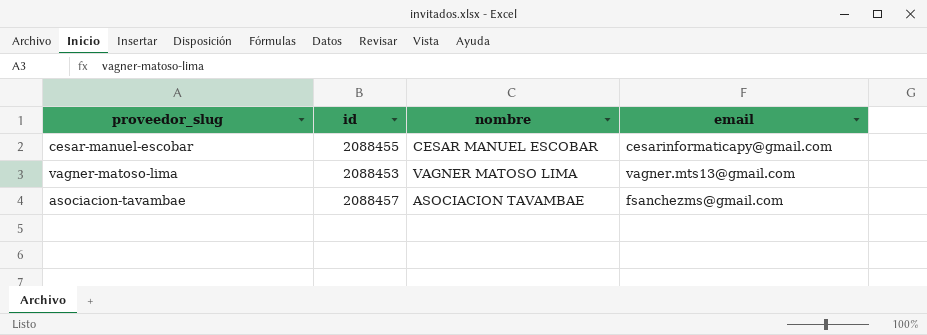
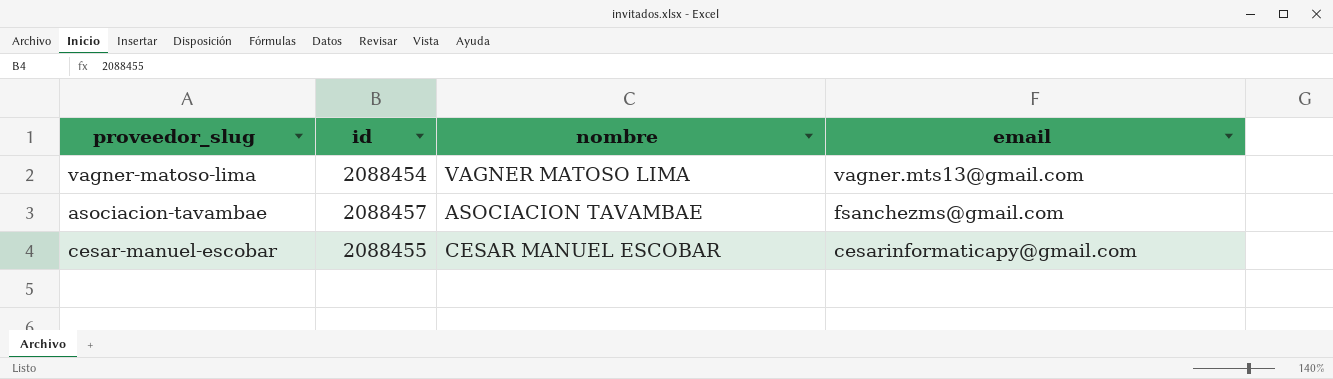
row order: none -> email descending
vagner-matoso-lima | id: 2088453 -> 2088454

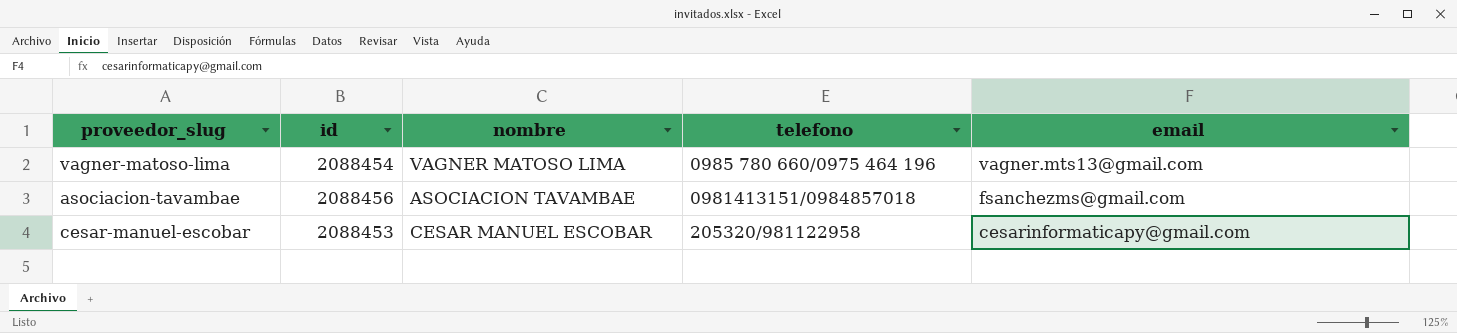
column telefono | position: none -> 4
asociacion-tavambae | id: 2088457 -> 2088456
cesar-manuel-escobar | id: 2088455 -> 2088453

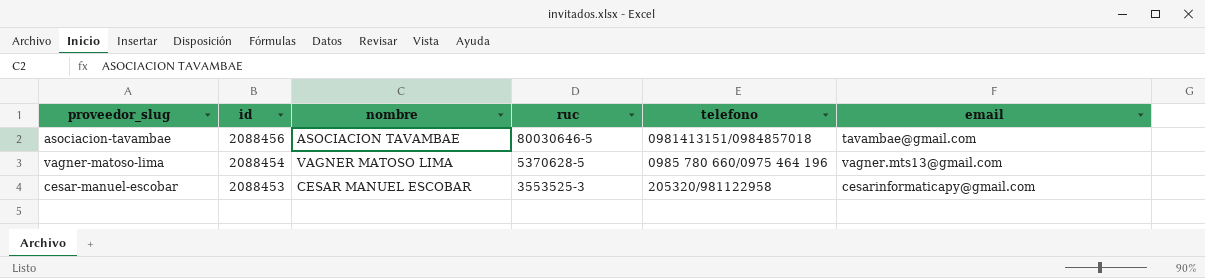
row order: email descending -> id descending
column ruc | position: none -> 4
asociacion-tavambae | email: fsanchezms@gmail.com -> tavambae@gmail.com

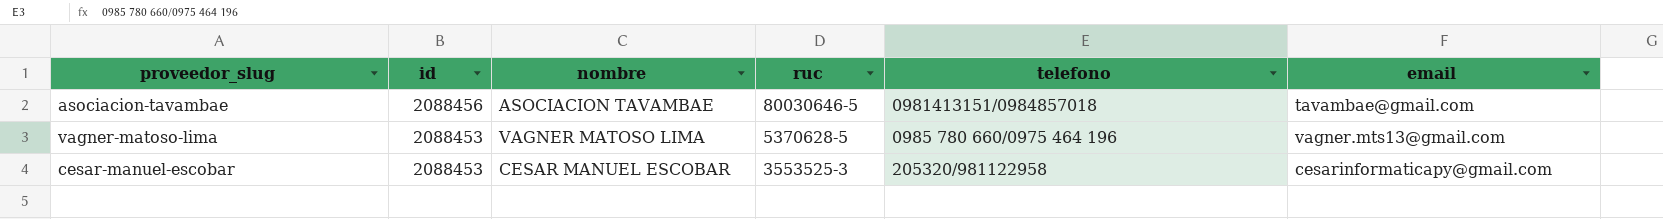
vagner-matoso-lima | id: 2088454 -> 2088453

